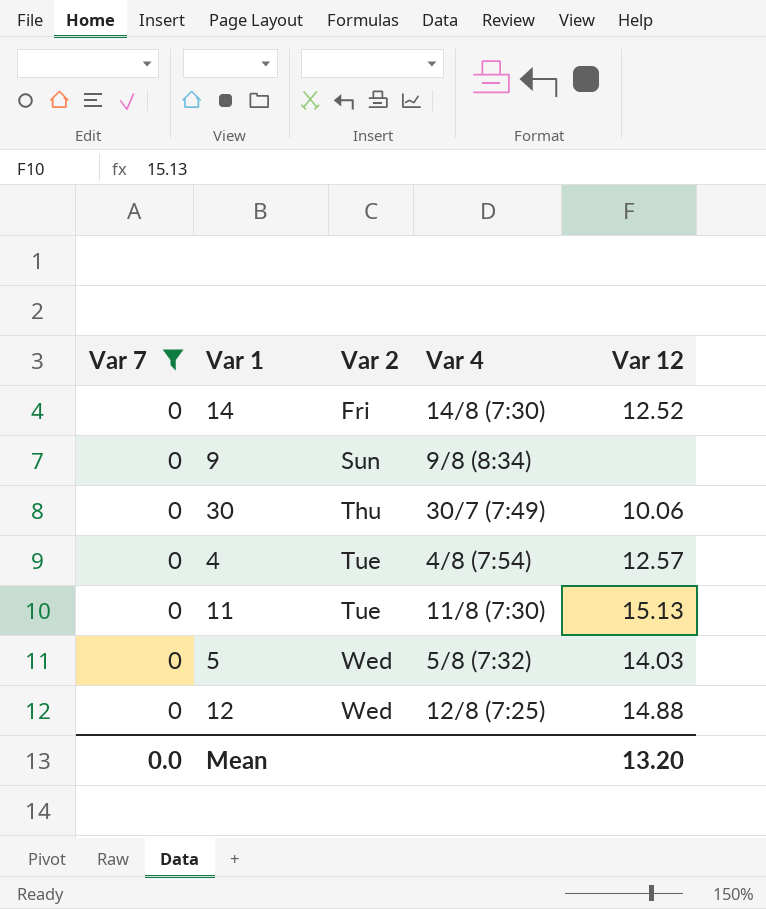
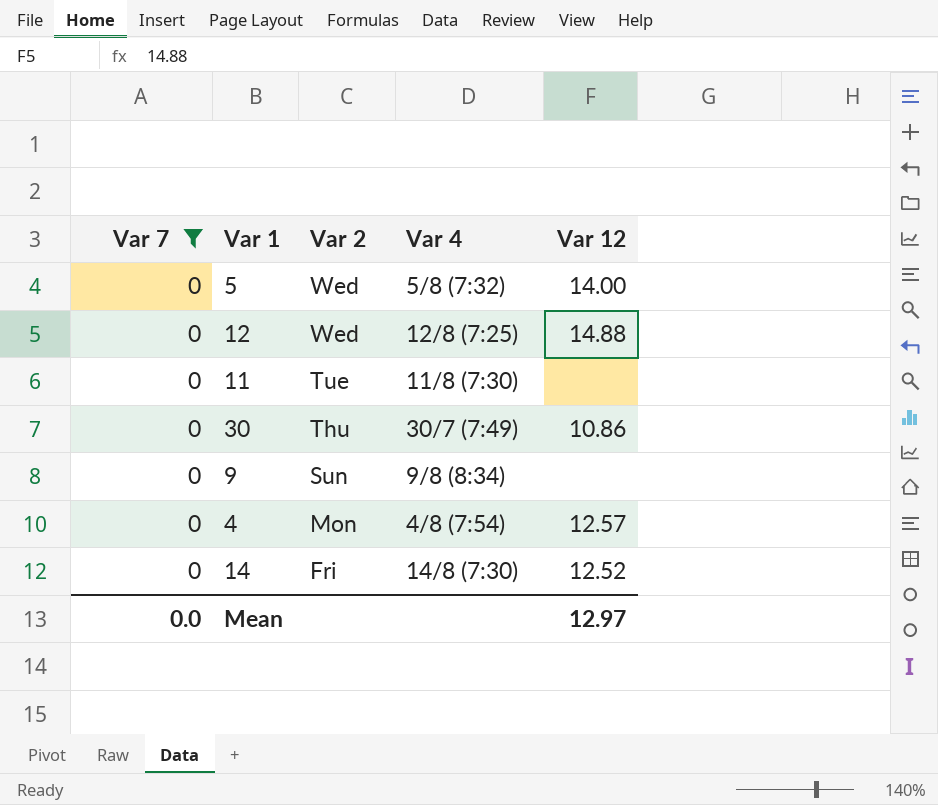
row order: Var 2 ascending -> Var 2 descending
5 | Var 12: 14.03 -> 14.00
11 | Var 12: 15.13 -> none
30 | Var 12: 10.06 -> 10.86
4 | Var 2: Tue -> Mon
Mean | Var 12: 13.20 -> 12.97

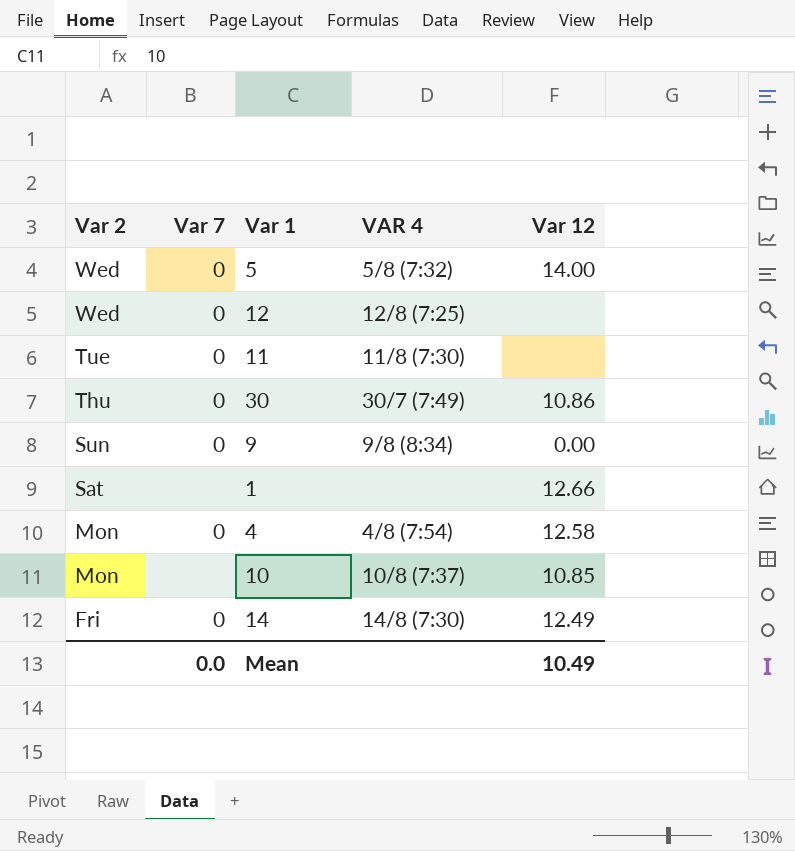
filter: Var 7 = 0 -> none
column Var 2 | position: 3 -> 1
column name: Var 4 -> VAR 4
12 | Var 12: 14.88 -> none
9 | Var 12: none -> 0.00
4 | Var 12: 12.57 -> 12.58
14 | Var 12: 12.52 -> 12.49
Mean | Var 12: 12.97 -> 10.49

